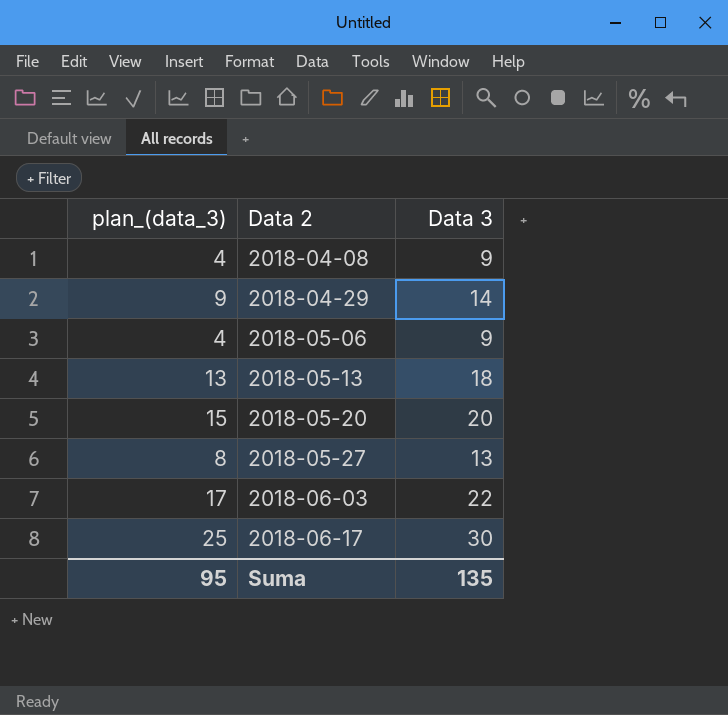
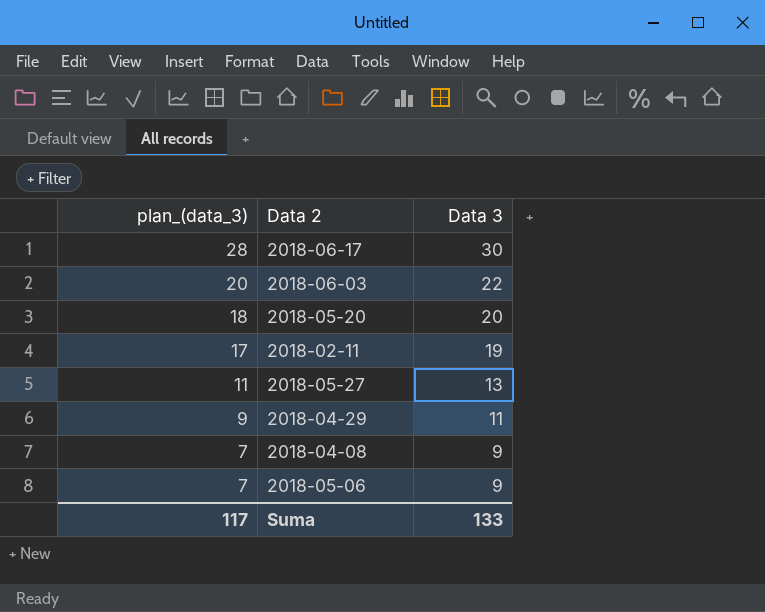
row order: Data 2 ascending -> plan_(data_3) descending
column plan_(data_3) | formula: [Data 3] - 5 -> [Data 3] - 2
row 2018-05-13: 13 | 18 -> none
row 2018-02-11: none -> 17 | 19
2018-04-29 | Data 3: 14 -> 11
Suma | plan_(data_3): 95 -> 117
Suma | Data 3: 135 -> 133

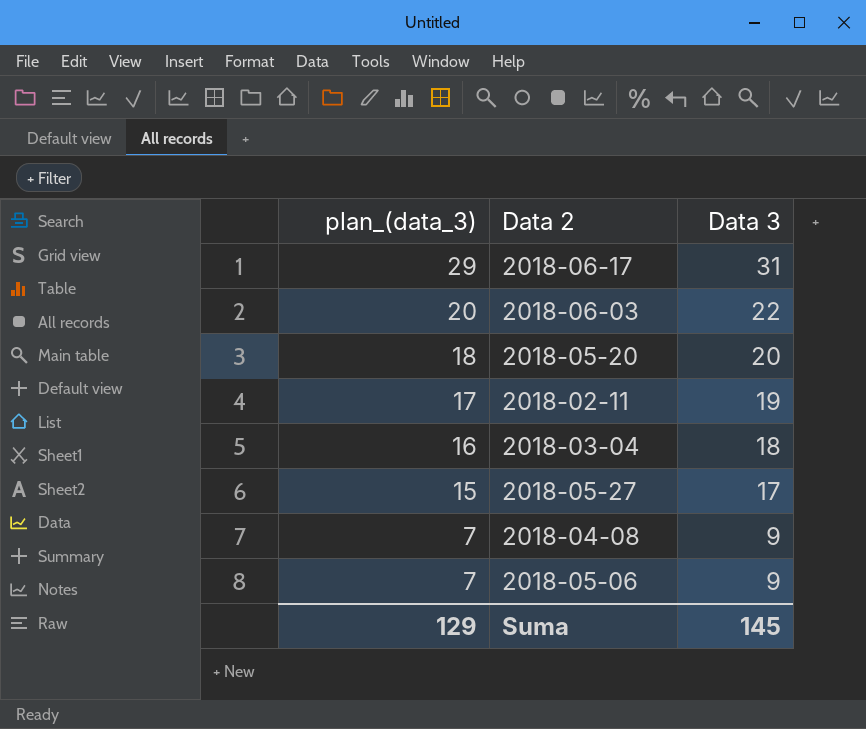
row 2018-04-29: 9 | 11 -> none
2018-06-17 | plan_(data_3): 28 -> 29
2018-06-17 | Data 3: 30 -> 31
row 2018-03-04: none -> 16 | 18
2018-05-27 | plan_(data_3): 11 -> 15
2018-05-27 | Data 3: 13 -> 17
Suma | plan_(data_3): 117 -> 129
Suma | Data 3: 133 -> 145

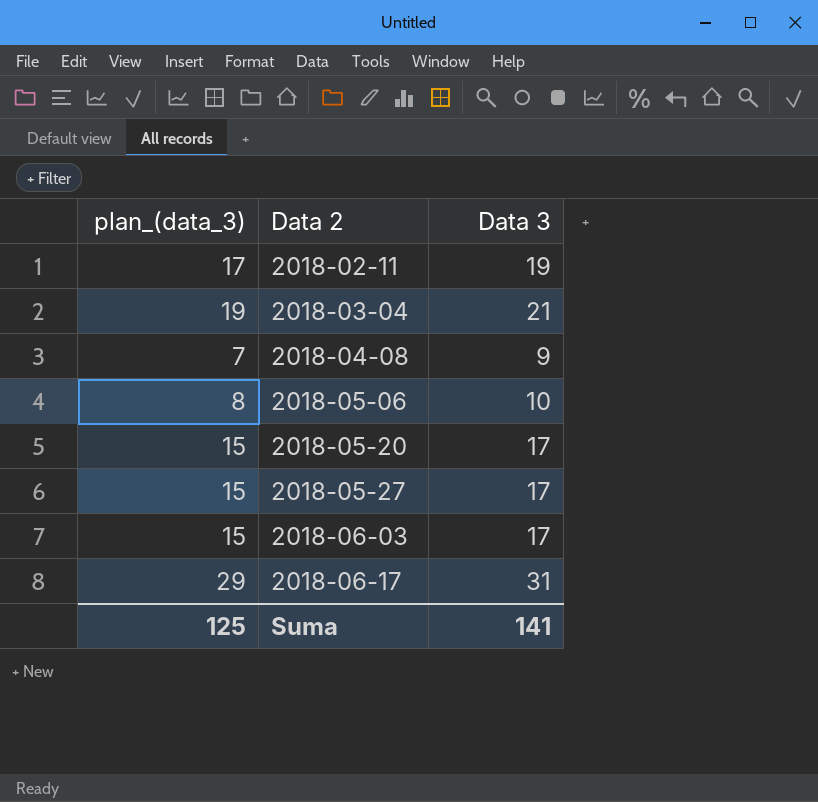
row order: plan_(data_3) descending -> Data 2 ascending
2018-03-04 | plan_(data_3): 16 -> 19
2018-03-04 | Data 3: 18 -> 21
2018-05-06 | plan_(data_3): 7 -> 8
2018-05-06 | Data 3: 9 -> 10
2018-05-20 | plan_(data_3): 18 -> 15
2018-05-20 | Data 3: 20 -> 17
2018-06-03 | plan_(data_3): 20 -> 15
2018-06-03 | Data 3: 22 -> 17
Suma | plan_(data_3): 129 -> 125
Suma | Data 3: 145 -> 141

